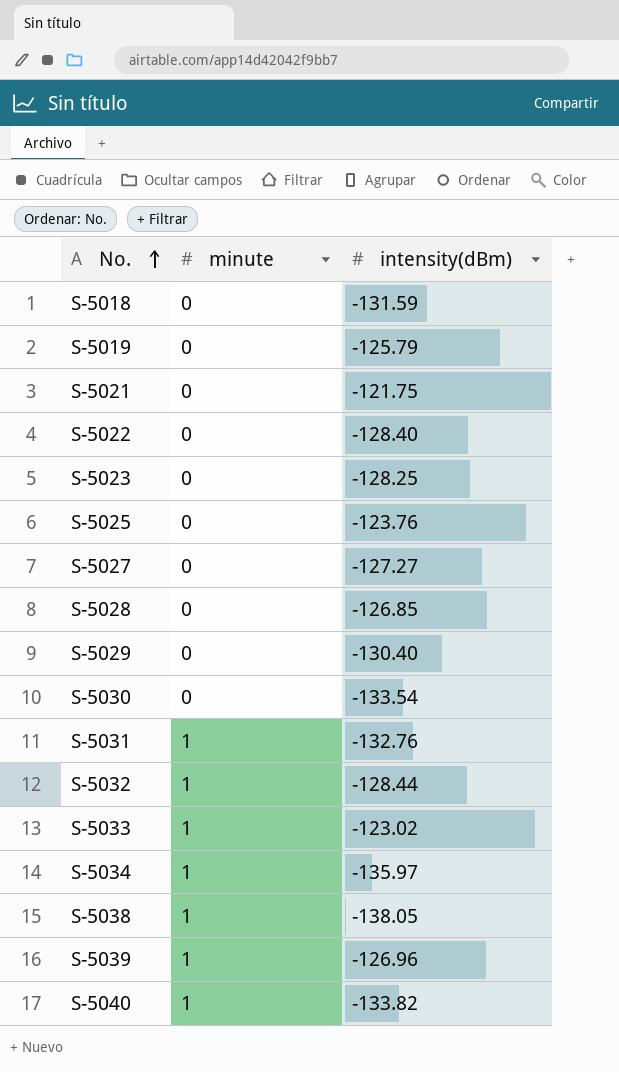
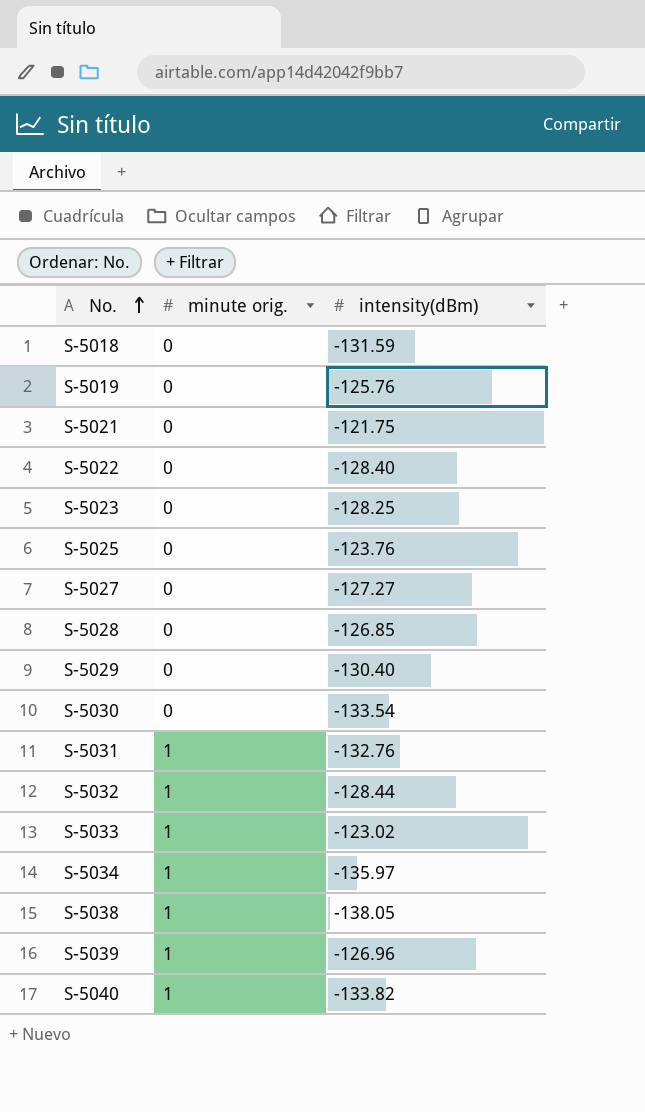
column name: minute -> minute orig.
S-5019 | intensity(dBm): -125.79 -> -125.76

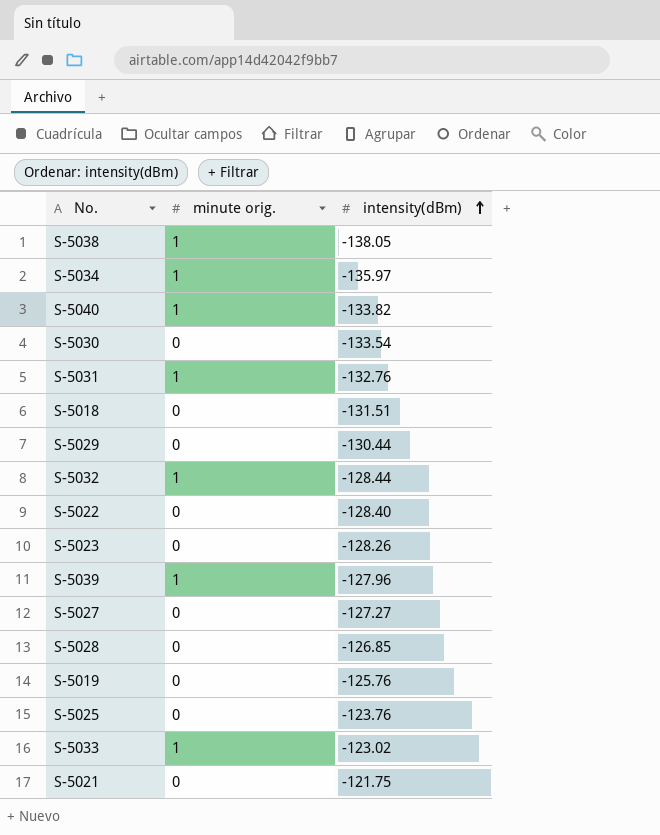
row order: No. ascending -> intensity(dBm) ascending
S-5018 | intensity(dBm): -131.59 -> -131.51
S-5029 | intensity(dBm): -130.40 -> -130.44
S-5023 | intensity(dBm): -128.25 -> -128.26
S-5039 | intensity(dBm): -126.96 -> -127.96

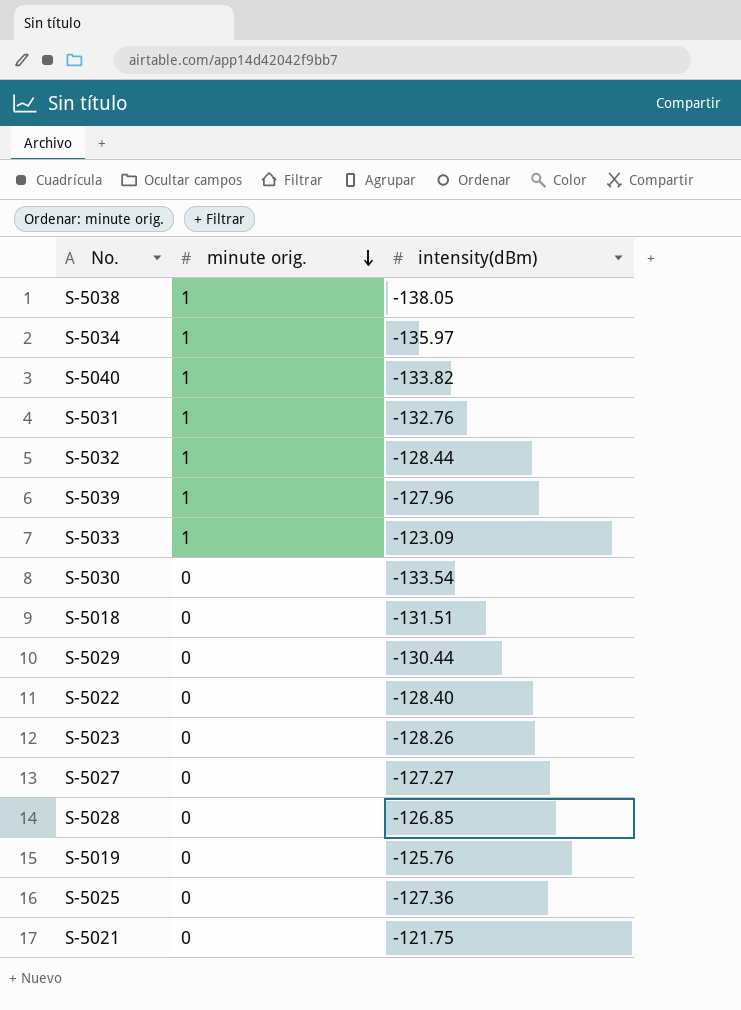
row order: intensity(dBm) ascending -> minute orig. descending
S-5033 | intensity(dBm): -123.02 -> -123.09
S-5025 | intensity(dBm): -123.76 -> -127.36

